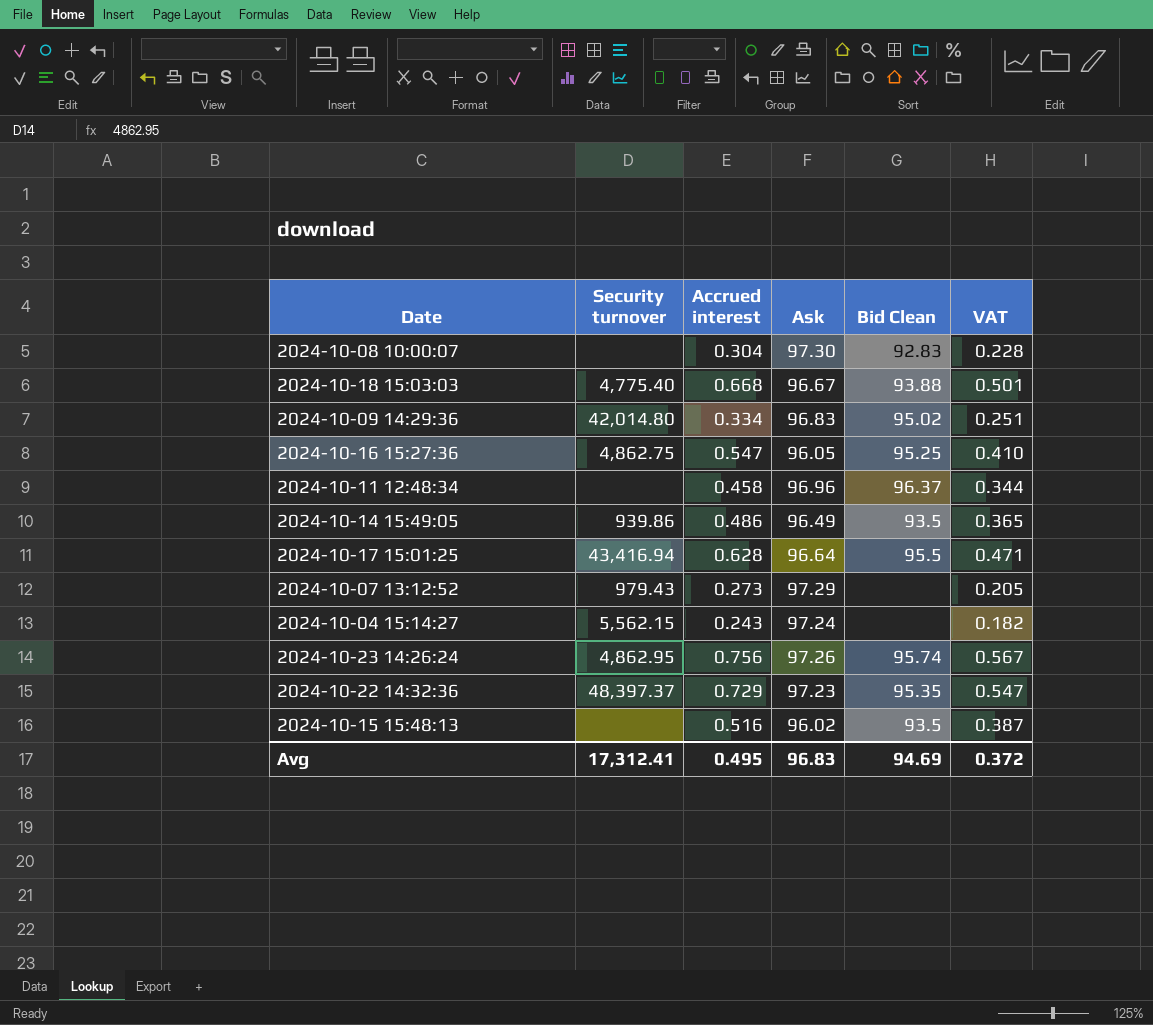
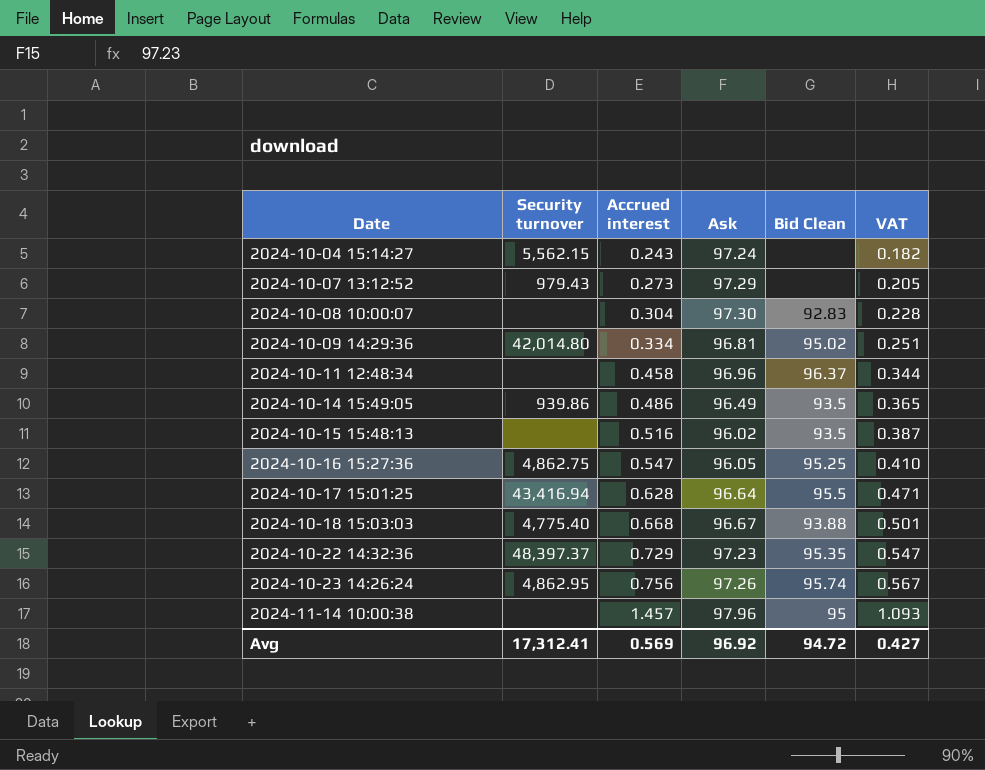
row order: none -> Date ascending
2024-10-09 14:29:36 | Ask: 96.83 -> 96.81
row 2024-11-14 10:00:38: none -> none | 1.457 | 97.96 | 95 | 1.093
Avg | Accrued interest: 0.495 -> 0.569
Avg | Ask: 96.83 -> 96.92
Avg | Bid Clean: 94.69 -> 94.72
Avg | VAT: 0.372 -> 0.427

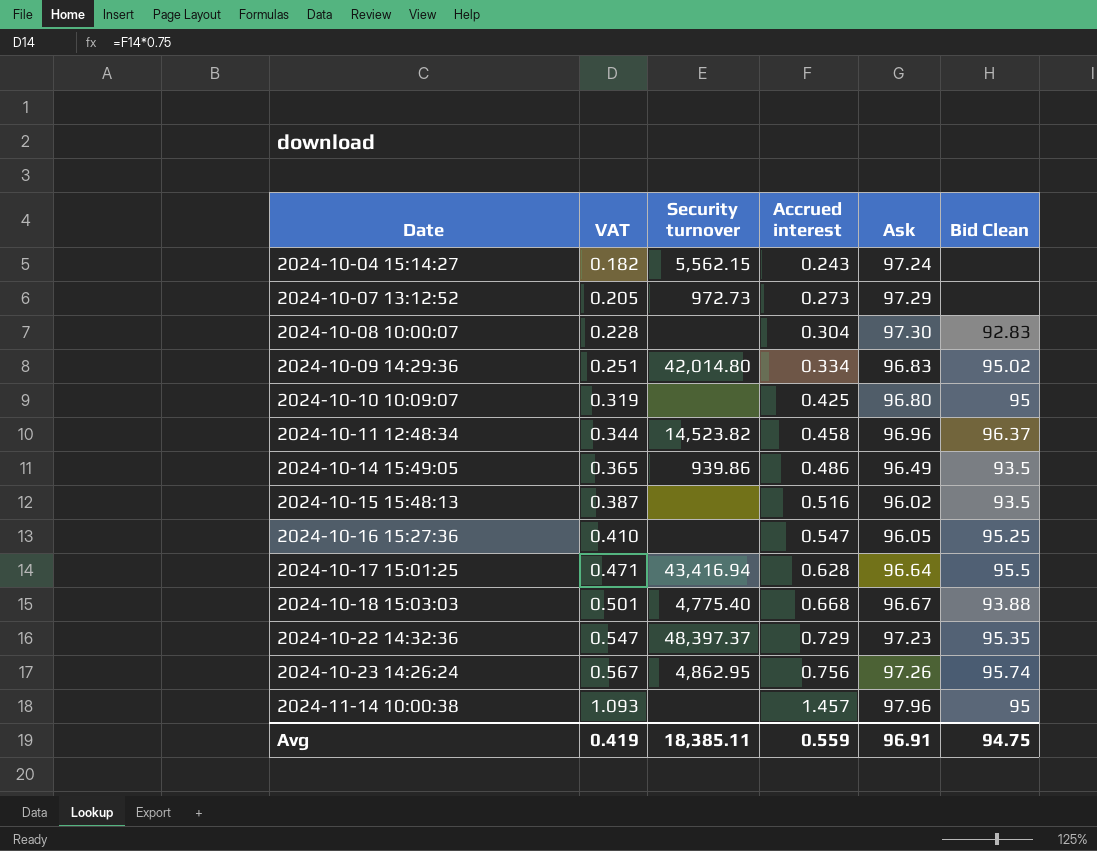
column VAT | position: 6 -> 2
2024-10-07 13:12:52 | Security turnover: 979.43 -> 972.73
2024-10-09 14:29:36 | Ask: 96.81 -> 96.83
row 2024-10-10 10:09:07: none -> 0.319 | none | 0.425 | 96.80 | 95
2024-10-11 12:48:34 | Security turnover: none -> 14,523.82
2024-10-16 15:27:36 | Security turnover: 4,862.75 -> none
Avg | VAT: 0.427 -> 0.419
Avg | Security turnover: 17,312.41 -> 18,385.11
Avg | Accrued interest: 0.569 -> 0.559
Avg | Ask: 96.92 -> 96.91
Avg | Bid Clean: 94.72 -> 94.75

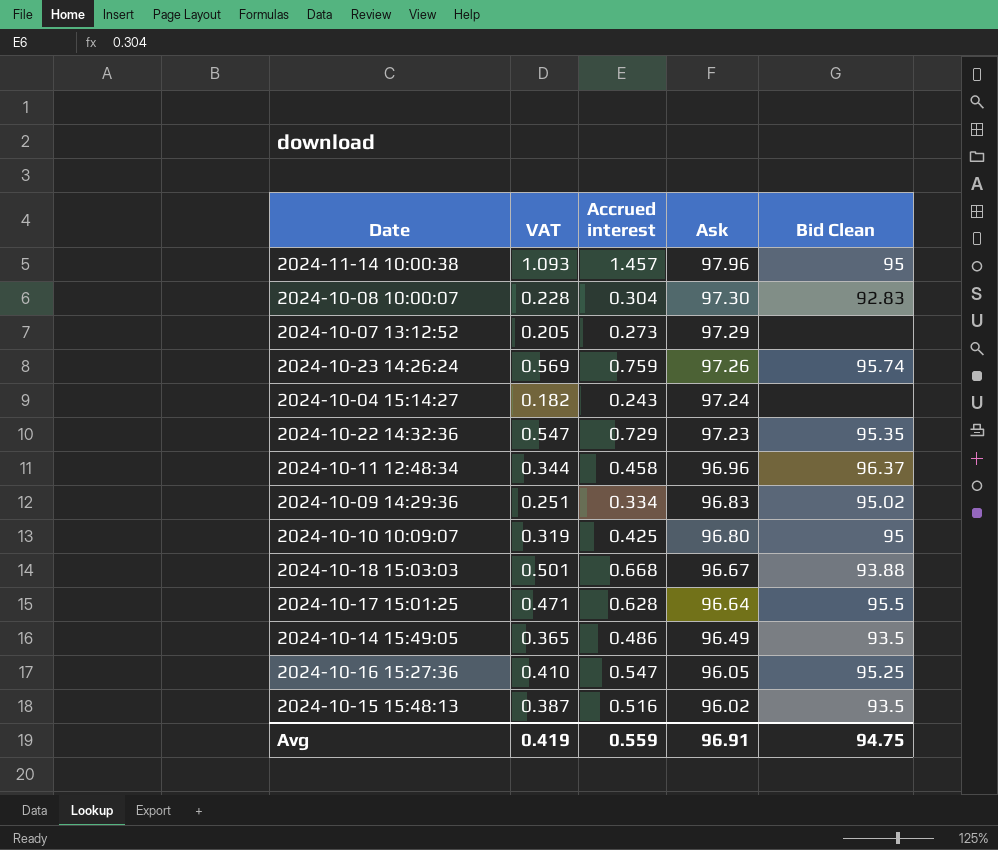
row order: Date ascending -> Ask descending
column Security turnover | position: 3 -> none
2024-10-23 14:26:24 | VAT: 0.567 -> 0.569
2024-10-23 14:26:24 | Accrued interest: 0.756 -> 0.759

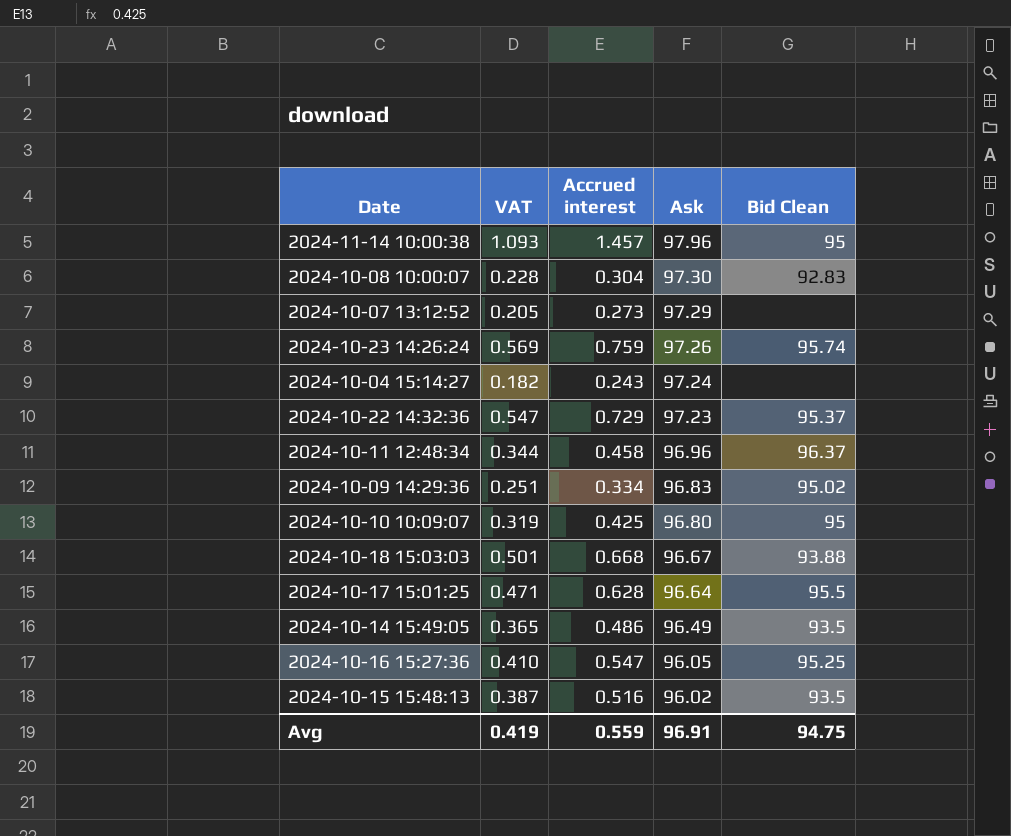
2024-10-22 14:32:36 | Bid Clean: 95.35 -> 95.37

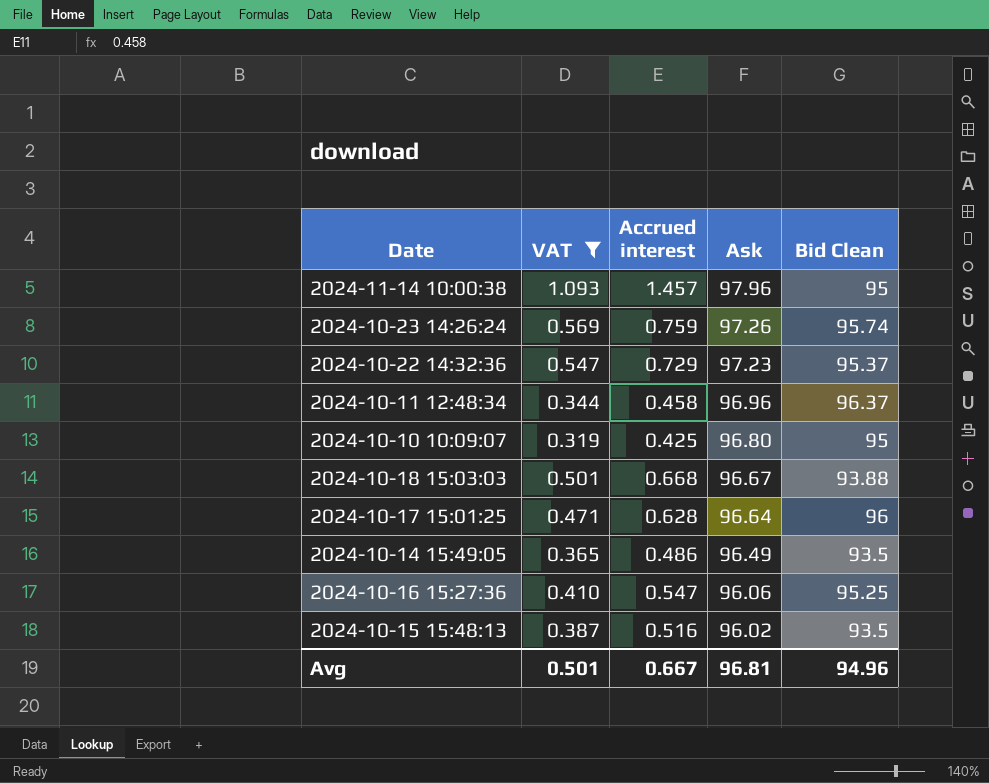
filter: none -> VAT >= 0.319
2024-10-17 15:01:25 | Bid Clean: 95.5 -> 96
2024-10-16 15:27:36 | Ask: 96.05 -> 96.06
Avg | VAT: 0.419 -> 0.501
Avg | Accrued interest: 0.559 -> 0.667
Avg | Ask: 96.91 -> 96.81
Avg | Bid Clean: 94.75 -> 94.96

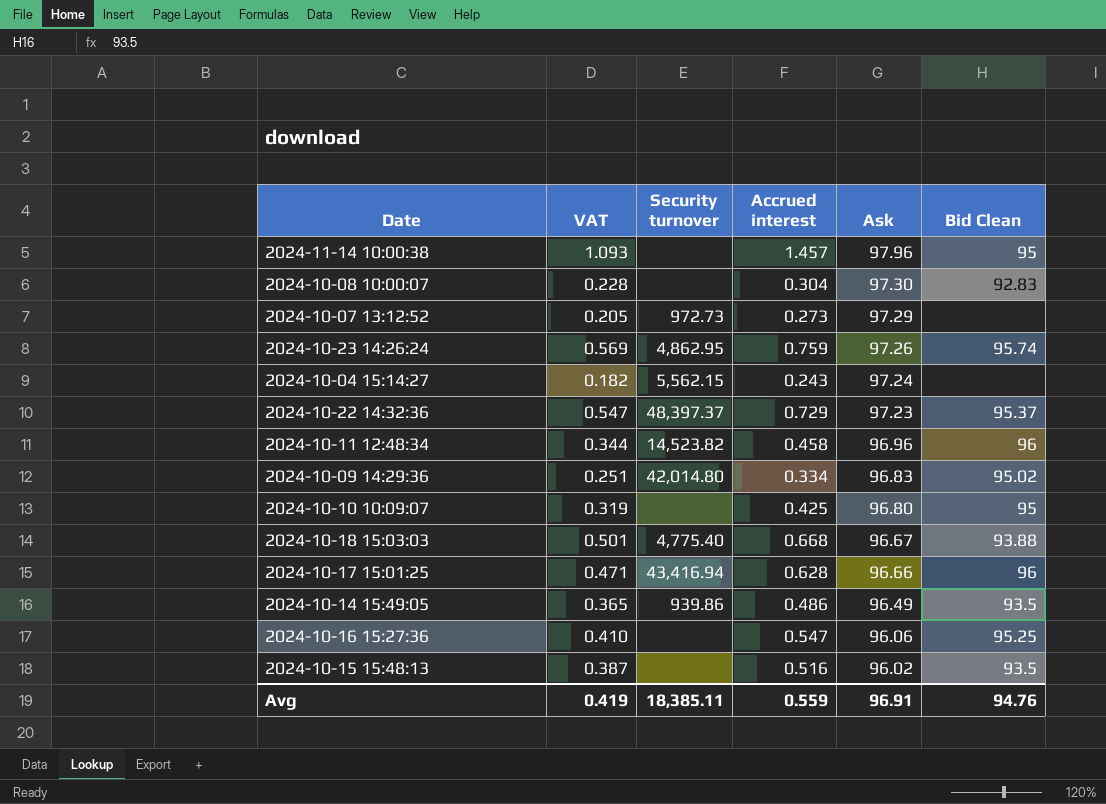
filter: VAT >= 0.319 -> none
column Security turnover | position: none -> 3
2024-10-11 12:48:34 | Bid Clean: 96.37 -> 96
2024-10-17 15:01:25 | Ask: 96.64 -> 96.66
Avg | VAT: 0.501 -> 0.419
Avg | Accrued interest: 0.667 -> 0.559
Avg | Ask: 96.81 -> 96.91
Avg | Bid Clean: 94.96 -> 94.76

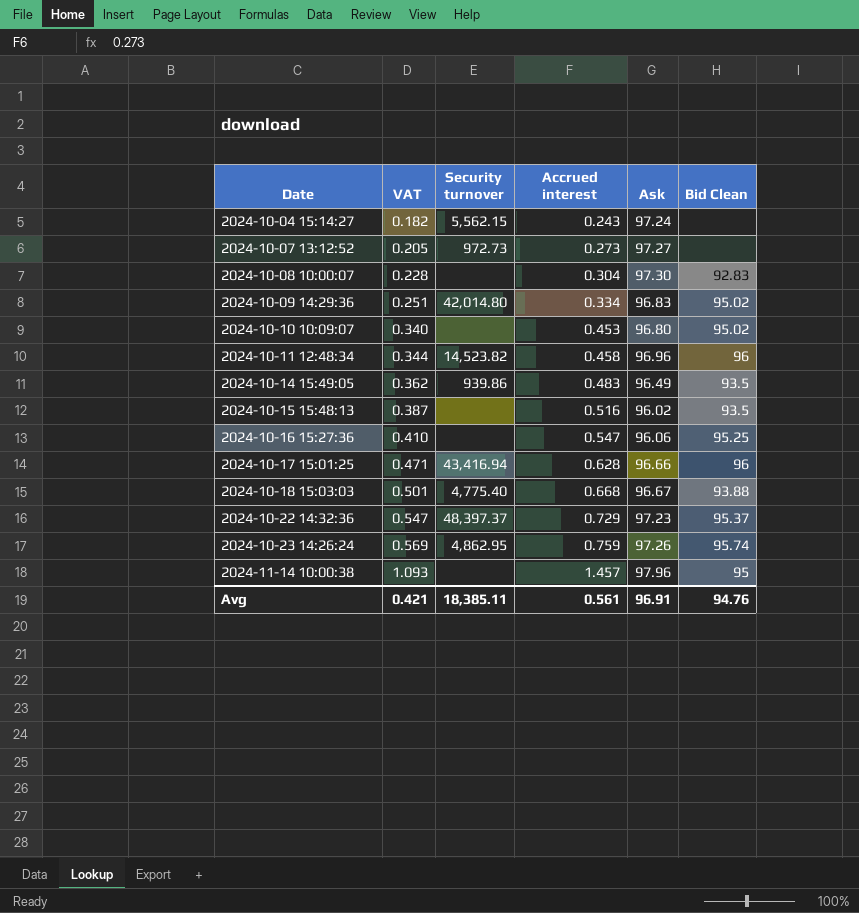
row order: Ask descending -> Date ascending
2024-10-07 13:12:52 | Ask: 97.29 -> 97.27
2024-10-10 10:09:07 | VAT: 0.319 -> 0.340
2024-10-10 10:09:07 | Accrued interest: 0.425 -> 0.453
2024-10-10 10:09:07 | Bid Clean: 95 -> 95.02
2024-10-14 15:49:05 | VAT: 0.365 -> 0.362
2024-10-14 15:49:05 | Accrued interest: 0.486 -> 0.483
Avg | VAT: 0.419 -> 0.421
Avg | Accrued interest: 0.559 -> 0.561

